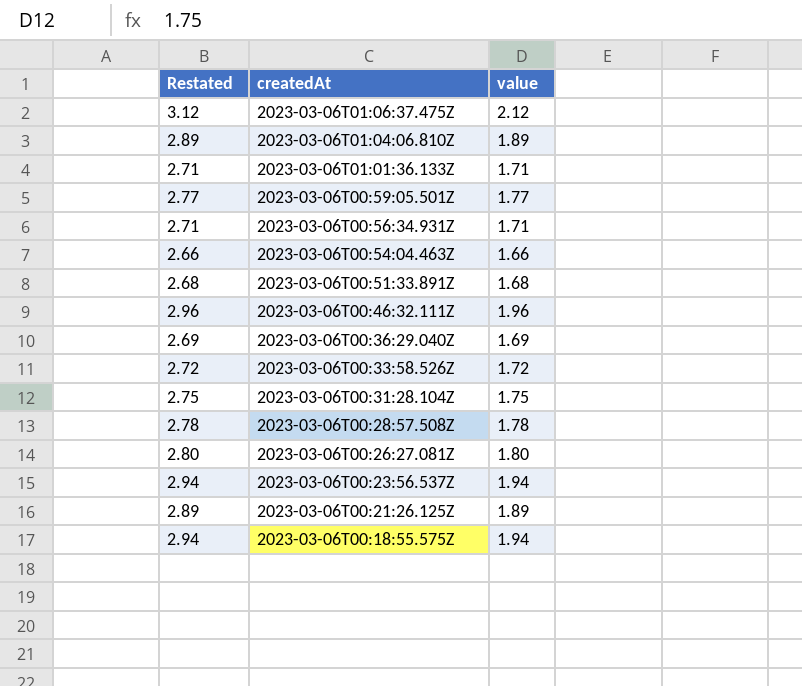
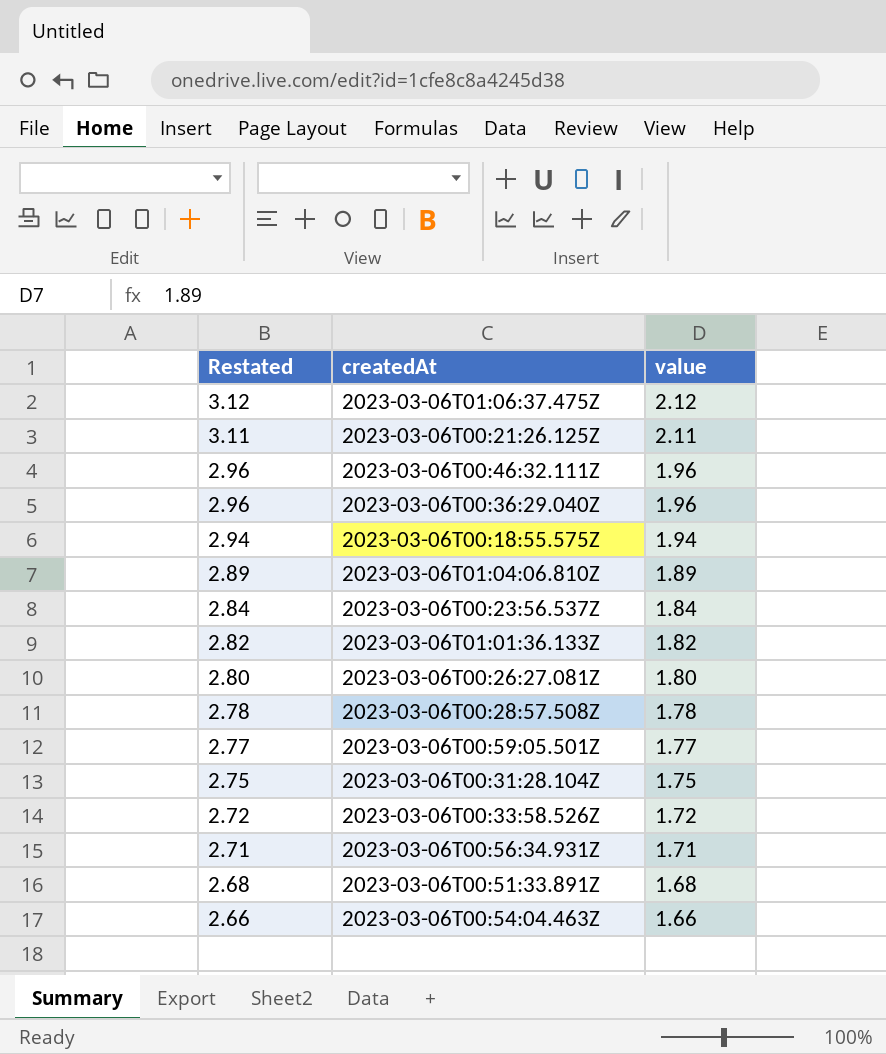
row order: createdAt descending -> Restated descending
2023-03-06T00:21:26.125Z | Restated: 2.89 -> 3.11
2023-03-06T00:21:26.125Z | value: 1.89 -> 2.11
2023-03-06T00:36:29.040Z | Restated: 2.69 -> 2.96
2023-03-06T00:36:29.040Z | value: 1.69 -> 1.96
2023-03-06T00:23:56.537Z | Restated: 2.94 -> 2.84
2023-03-06T00:23:56.537Z | value: 1.94 -> 1.84
2023-03-06T01:01:36.133Z | Restated: 2.71 -> 2.82
2023-03-06T01:01:36.133Z | value: 1.71 -> 1.82

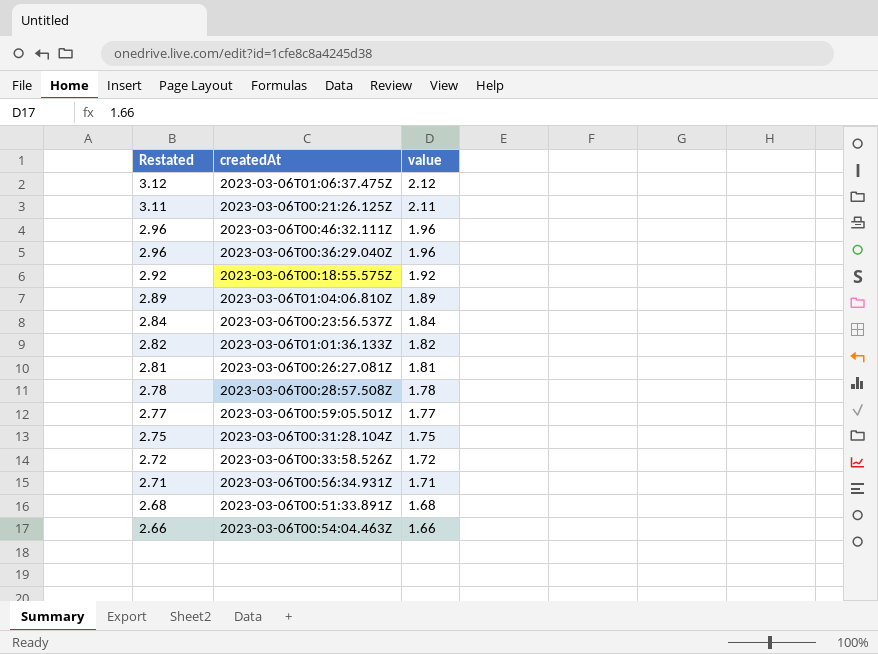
2023-03-06T00:18:55.575Z | Restated: 2.94 -> 2.92
2023-03-06T00:18:55.575Z | value: 1.94 -> 1.92
2023-03-06T00:26:27.081Z | Restated: 2.80 -> 2.81
2023-03-06T00:26:27.081Z | value: 1.80 -> 1.81

